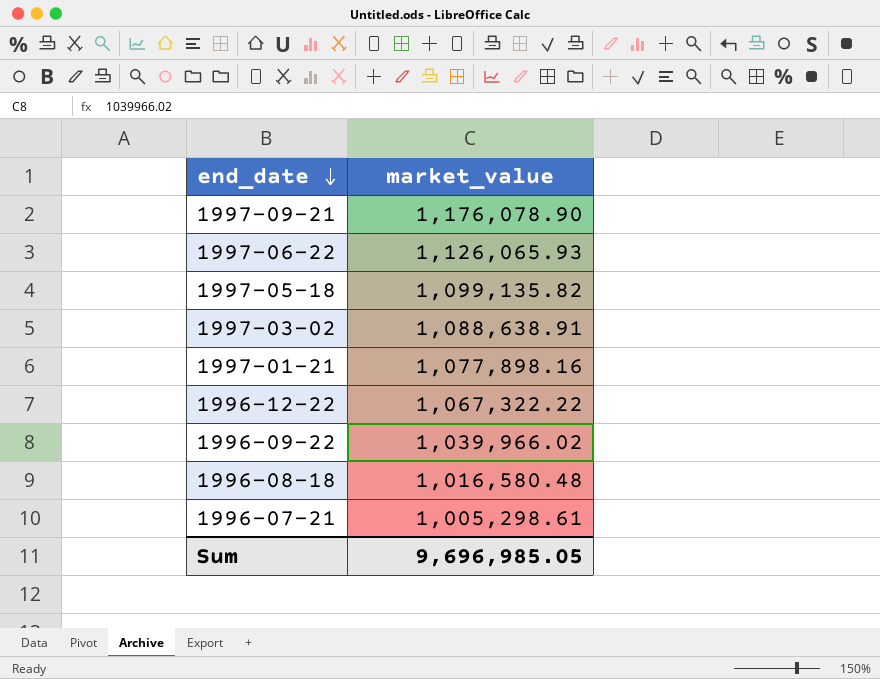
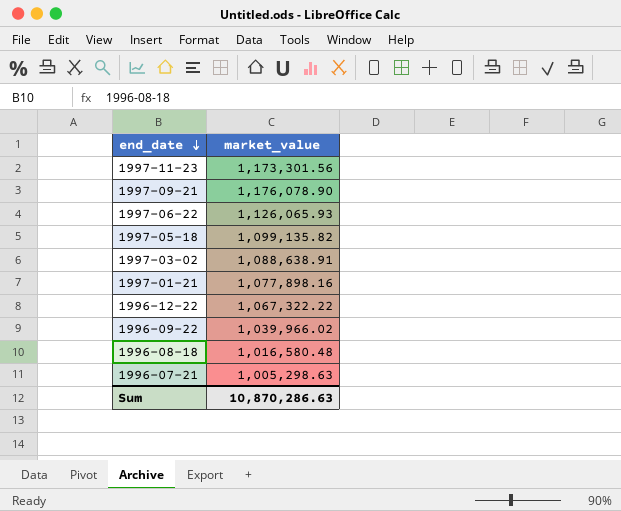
row 1997-11-23: none -> 1,173,301.56
1996-07-21 | market_value: 1,005,298.61 -> 1,005,298.63
Sum | market_value: 9,696,985.05 -> 10,870,286.63

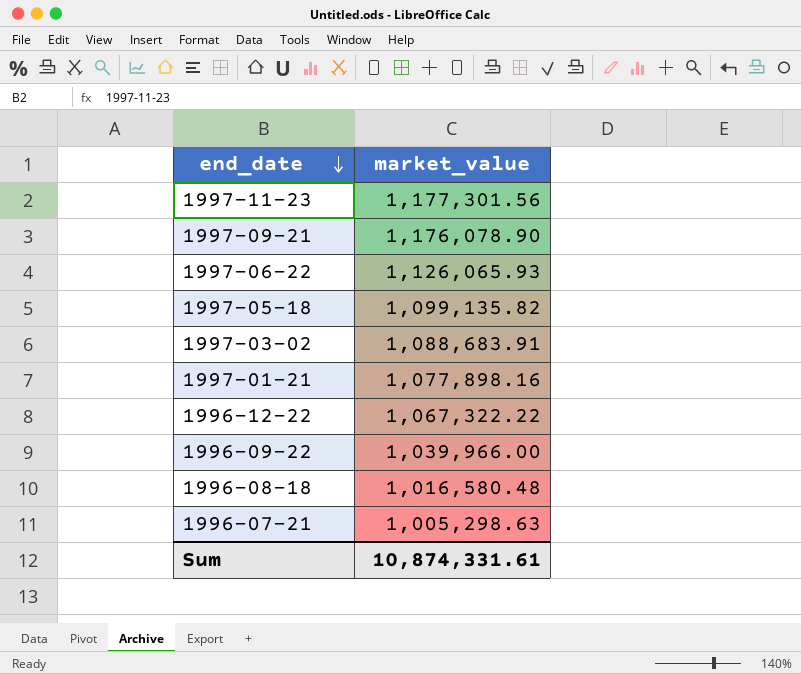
1997-11-23 | market_value: 1,173,301.56 -> 1,177,301.56
1997-03-02 | market_value: 1,088,638.91 -> 1,088,683.91
1996-09-22 | market_value: 1,039,966.02 -> 1,039,966.00
Sum | market_value: 10,870,286.63 -> 10,874,331.61

